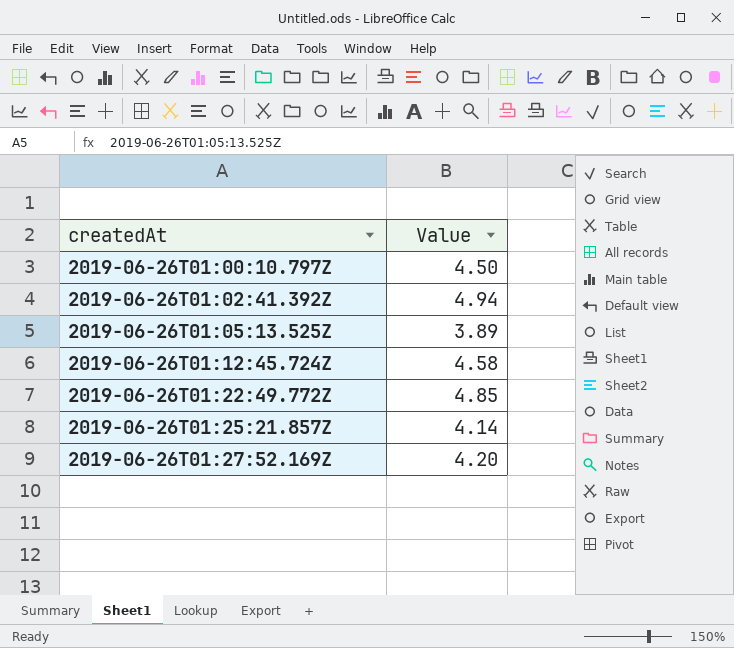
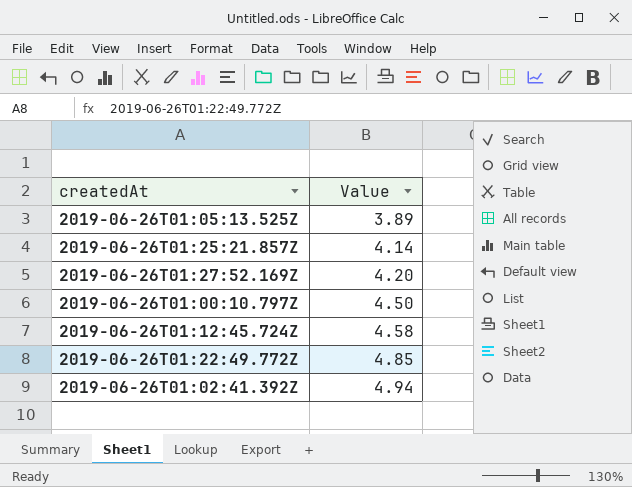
row order: createdAt ascending -> Value ascending

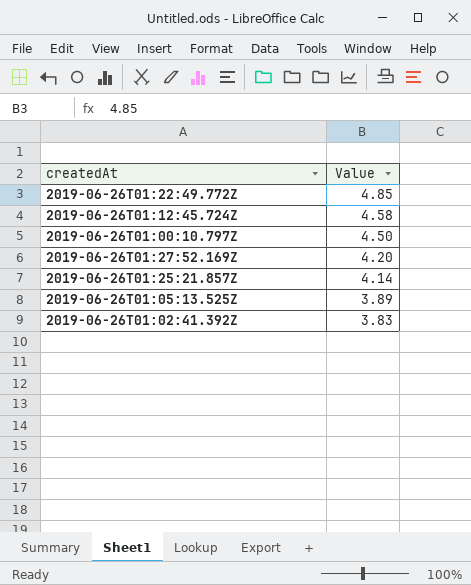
row order: Value ascending -> Value descending
2019-06-26T01:02:41.392Z | Value: 4.94 -> 3.83

